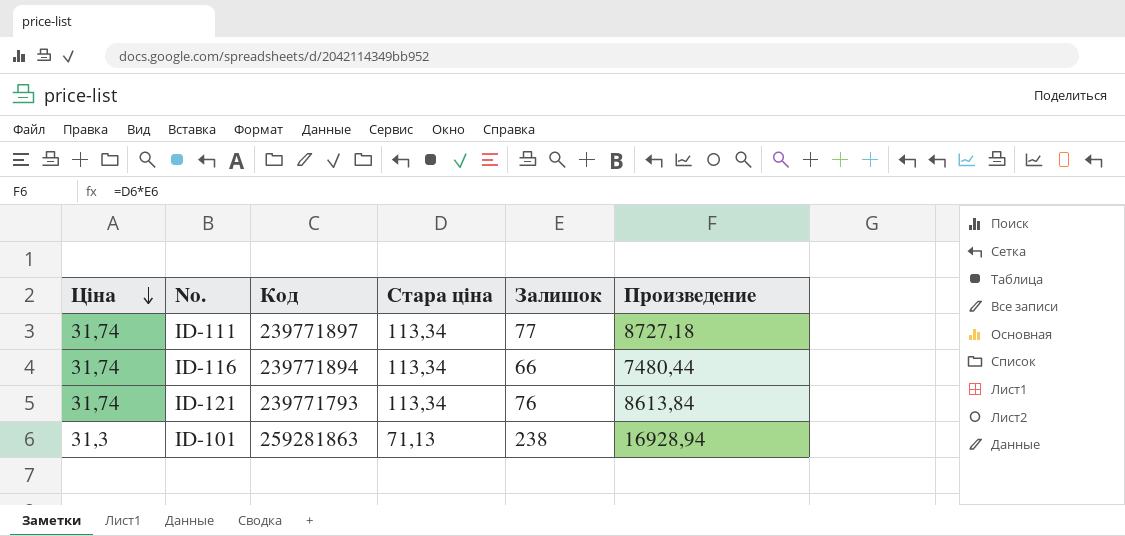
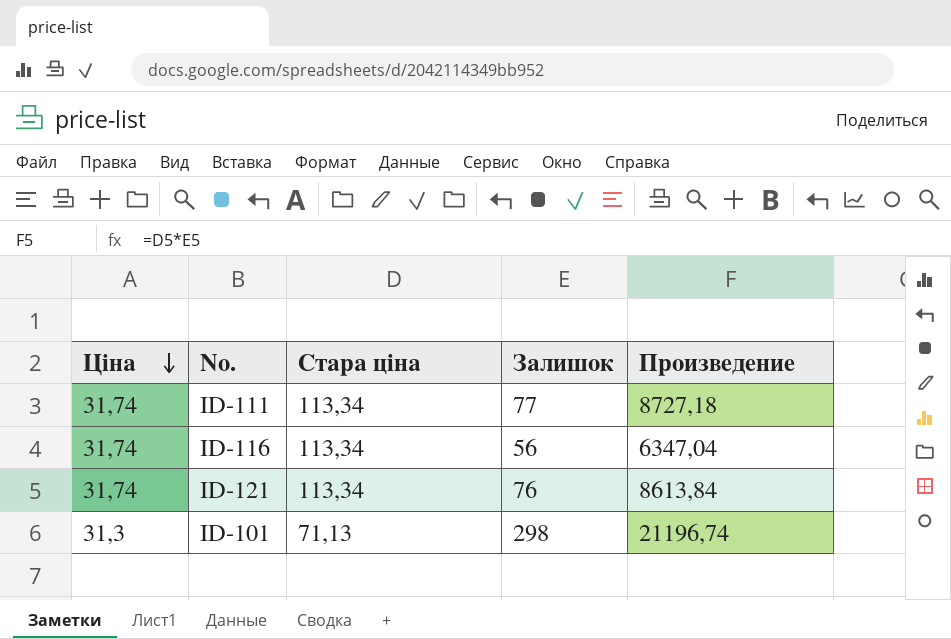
column Код | position: 3 -> none
ID-116 | Залишок: 66 -> 56
ID-116 | Произведение: 7480,44 -> 6347,04
ID-101 | Залишок: 238 -> 298
ID-101 | Произведение: 16928,94 -> 21196,74

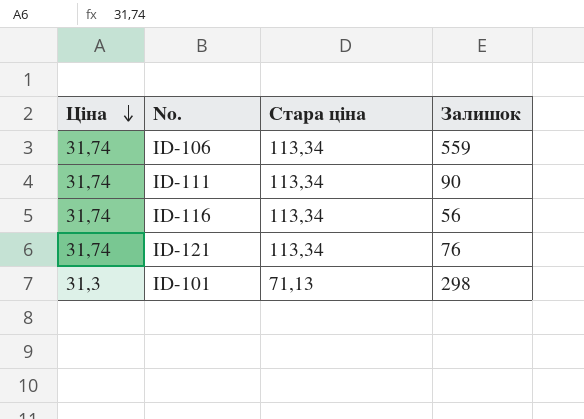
column Произведение | formula: [Стара ціна] * [Залишок] -> none
row ID-106: none -> 31,74 | 113,34 | 559
ID-111 | Залишок: 77 -> 90

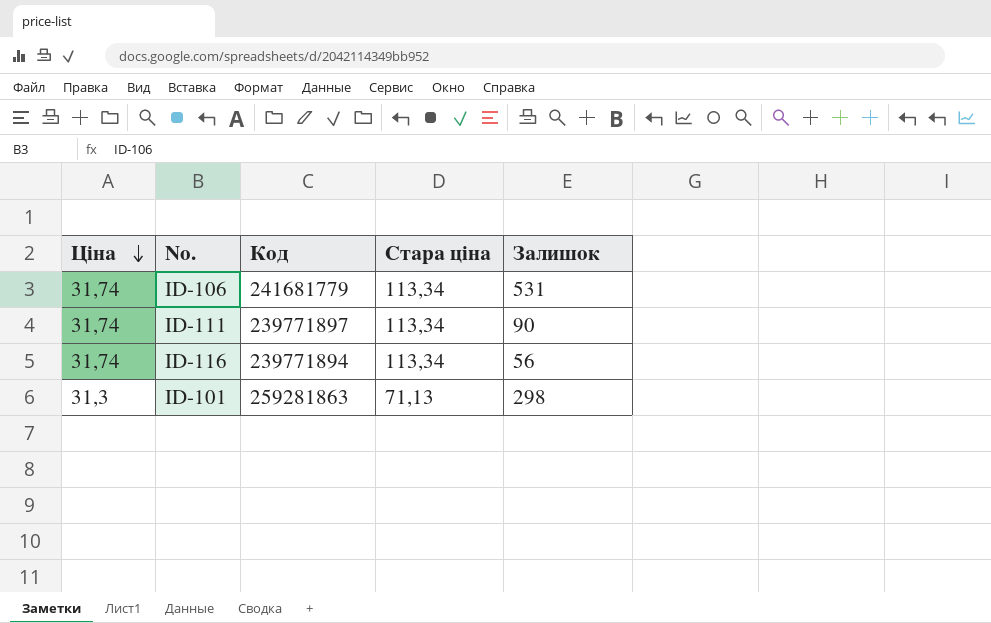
column Код | position: none -> 3
row ID-121: 31,74 | 113,34 | 76 -> none
ID-106 | Залишок: 559 -> 531

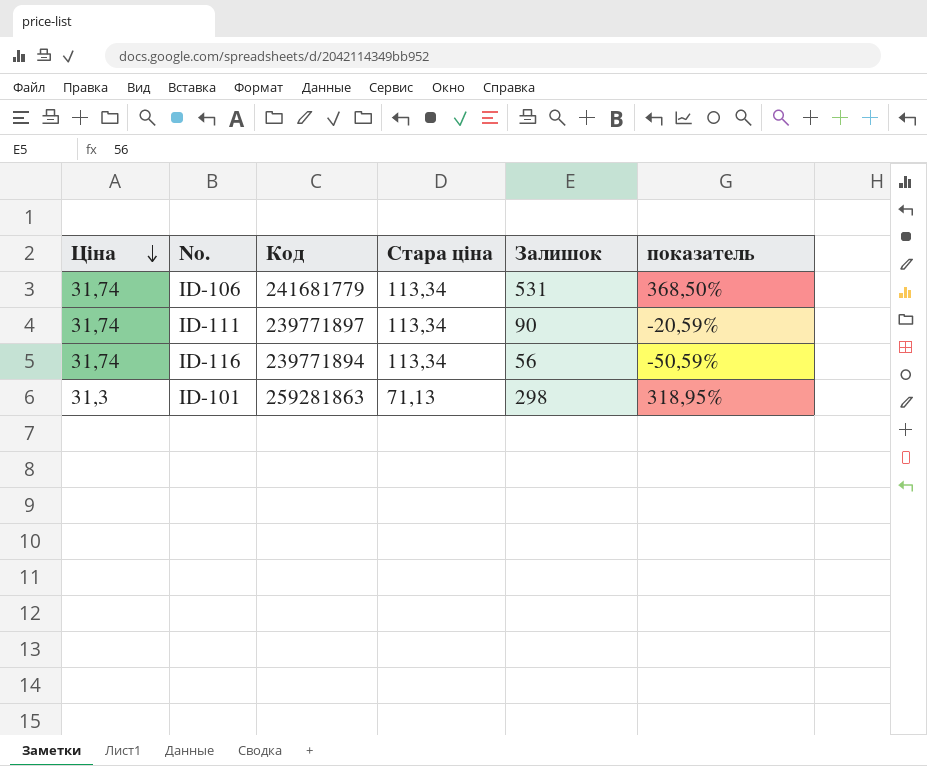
column показатель | formula: none -> ([Залишок] - [Стара ціна]) / [Стара ціна]

